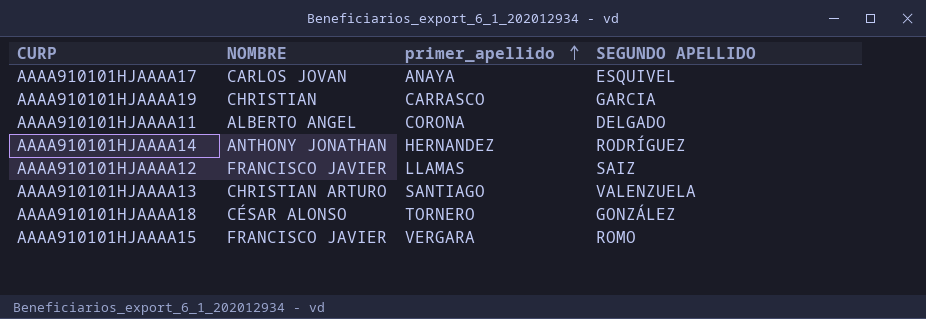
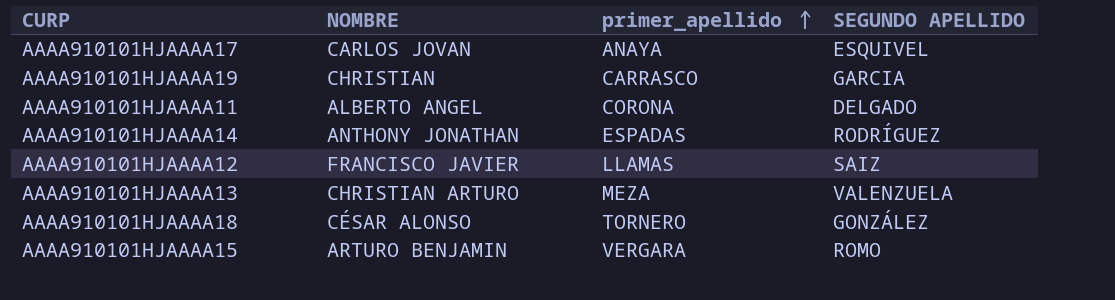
AAAA910101HJAAAA14 | primer_apellido: HERNANDEZ -> ESPADAS
AAAA910101HJAAAA13 | primer_apellido: SANTIAGO -> MEZA
AAAA910101HJAAAA15 | NOMBRE: FRANCISCO JAVIER -> ARTURO BENJAMIN

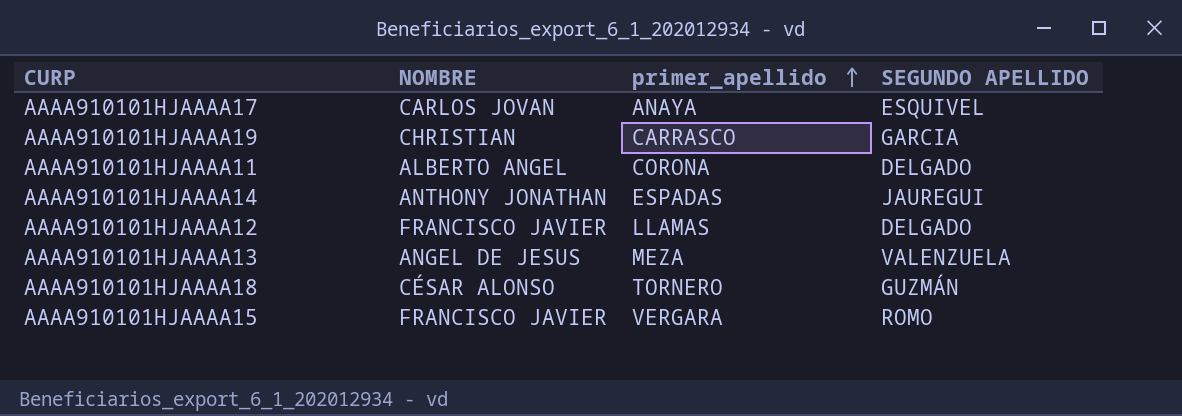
AAAA910101HJAAAA14 | SEGUNDO APELLIDO: RODRÍGUEZ -> JAUREGUI
AAAA910101HJAAAA12 | SEGUNDO APELLIDO: SAIZ -> DELGADO
AAAA910101HJAAAA13 | NOMBRE: CHRISTIAN ARTURO -> ANGEL DE JESUS
AAAA910101HJAAAA18 | SEGUNDO APELLIDO: GONZÁLEZ -> GUZMÁN
AAAA910101HJAAAA15 | NOMBRE: ARTURO BENJAMIN -> FRANCISCO JAVIER

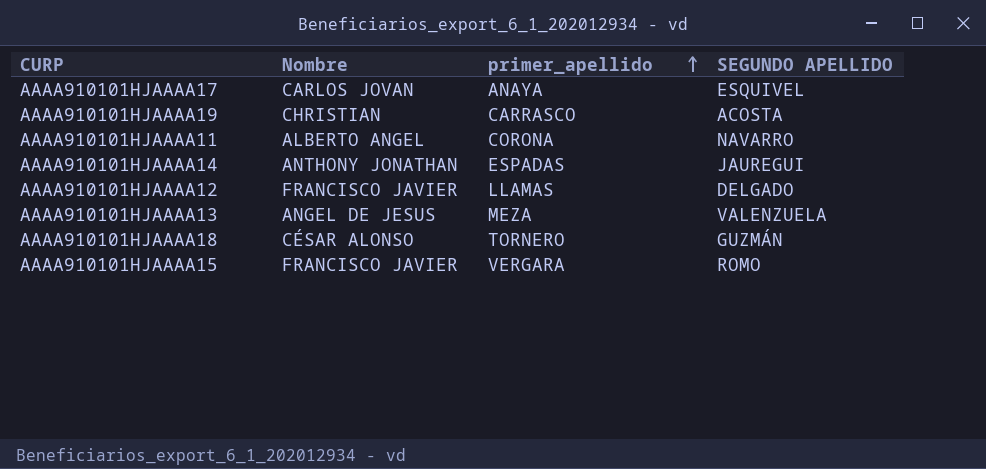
column name: NOMBRE -> Nombre
AAAA910101HJAAAA19 | SEGUNDO APELLIDO: GARCIA -> ACOSTA
AAAA910101HJAAAA11 | SEGUNDO APELLIDO: DELGADO -> NAVARRO

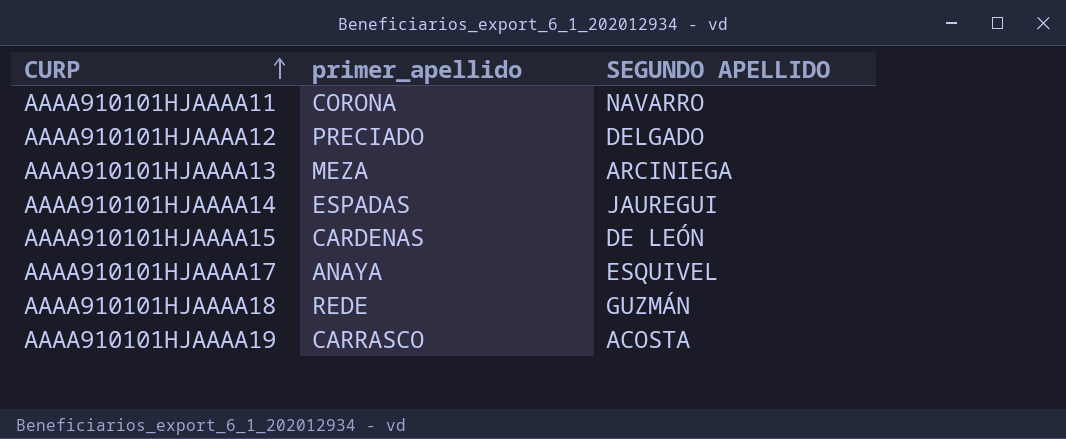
row order: primer_apellido ascending -> CURP ascending
column Nombre | position: 2 -> none
AAAA910101HJAAAA12 | primer_apellido: LLAMAS -> PRECIADO
AAAA910101HJAAAA13 | SEGUNDO APELLIDO: VALENZUELA -> ARCINIEGA
AAAA910101HJAAAA15 | primer_apellido: VERGARA -> CARDENAS
AAAA910101HJAAAA15 | SEGUNDO APELLIDO: ROMO -> DE LEÓN
AAAA910101HJAAAA18 | primer_apellido: TORNERO -> REDE

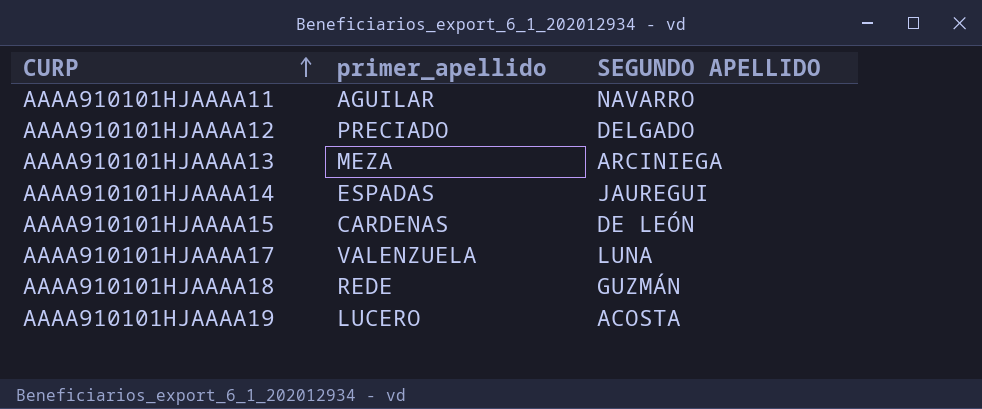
AAAA910101HJAAAA11 | primer_apellido: CORONA -> AGUILAR
AAAA910101HJAAAA17 | primer_apellido: ANAYA -> VALENZUELA
AAAA910101HJAAAA17 | SEGUNDO APELLIDO: ESQUIVEL -> LUNA
AAAA910101HJAAAA19 | primer_apellido: CARRASCO -> LUCERO

